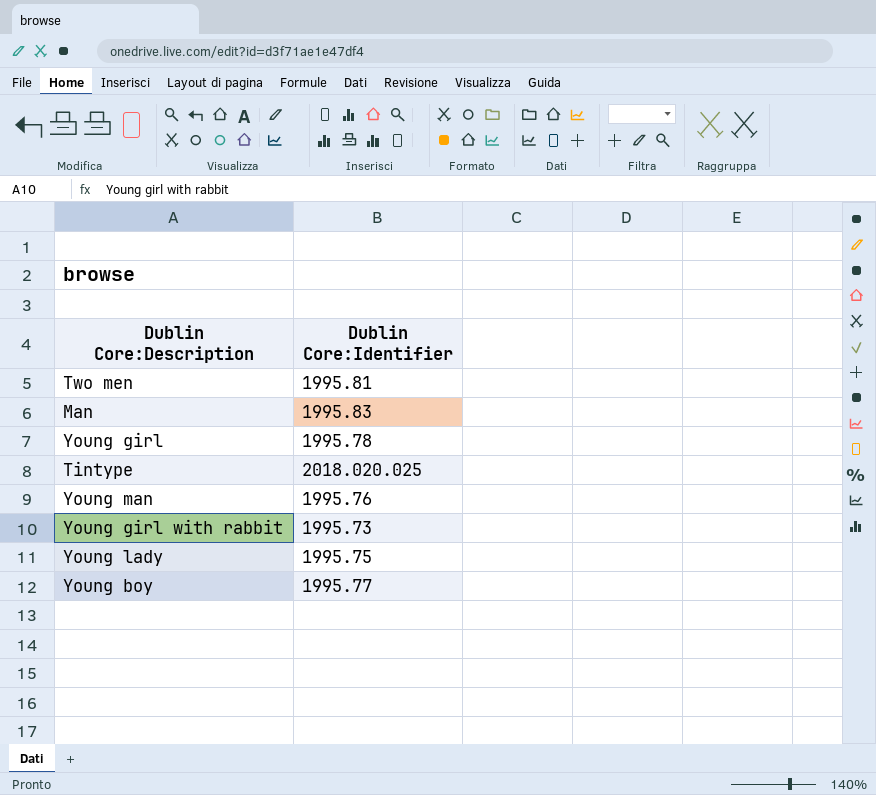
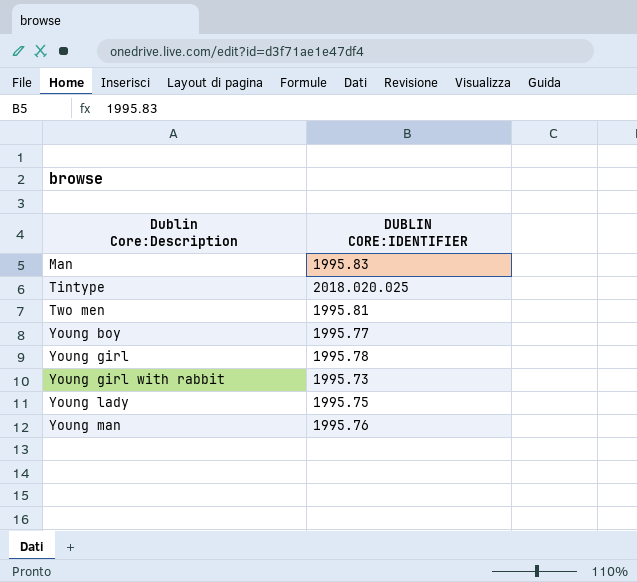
row order: none -> Dublin Core:Description ascending
column name: Dublin Core:Identifier -> DUBLIN CORE:IDENTIFIER

